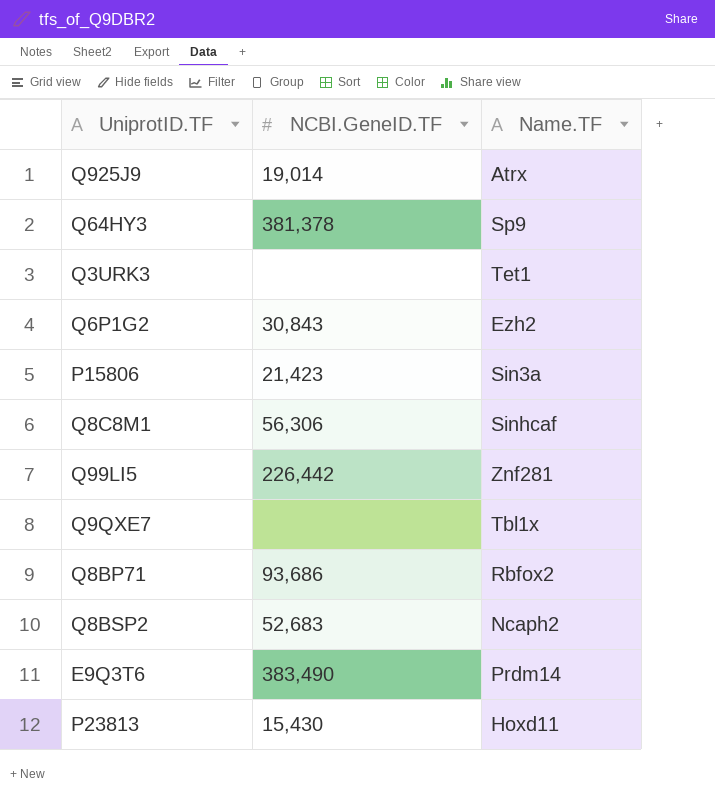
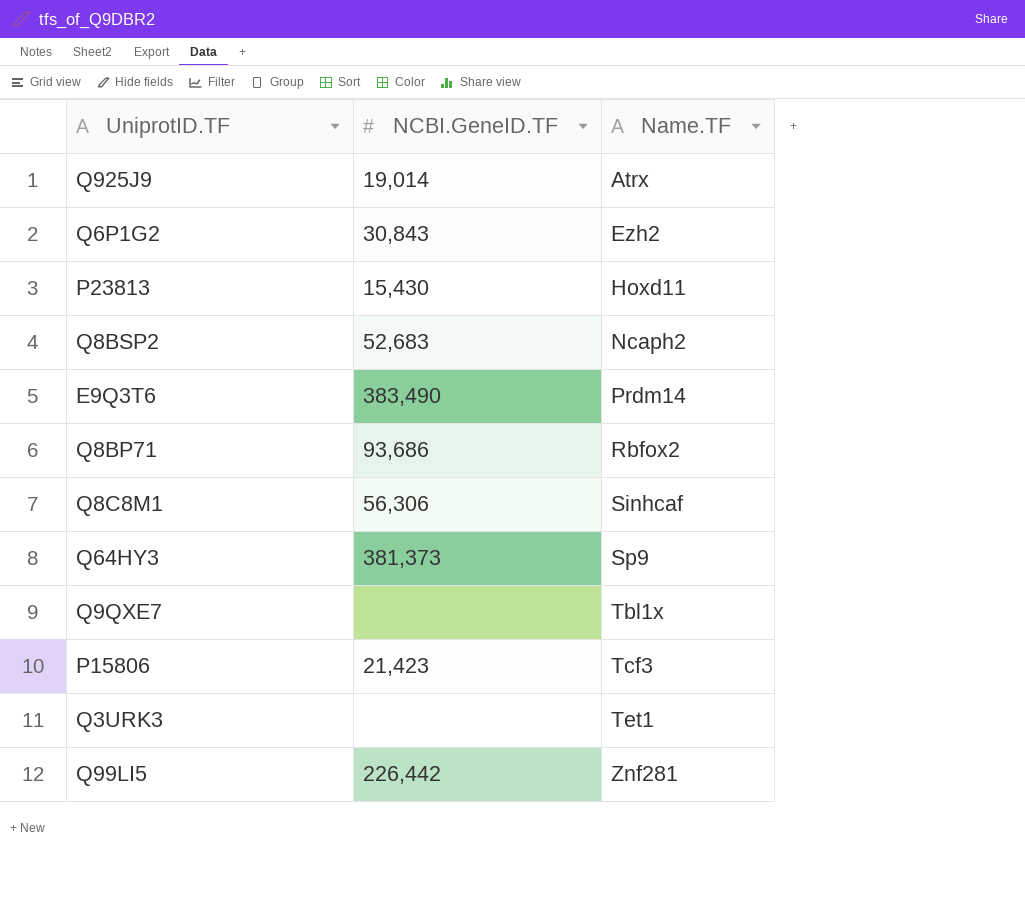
row order: none -> Name.TF ascending
Q64HY3 | NCBI.GeneID.TF: 381,378 -> 381,373
P15806 | Name.TF: Sin3a -> Tcf3

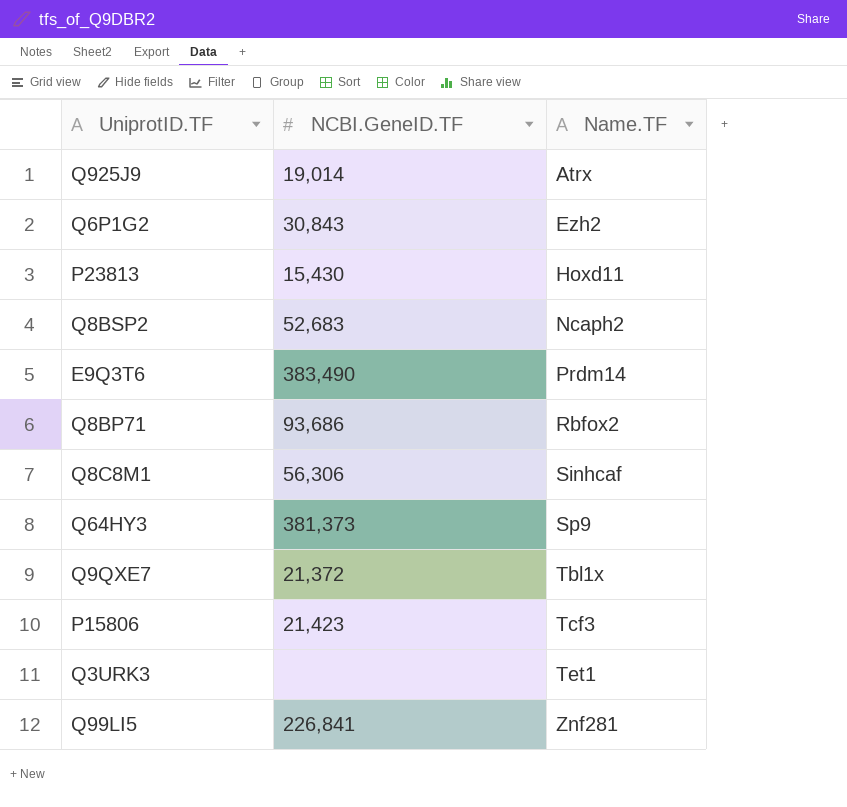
Q9QXE7 | NCBI.GeneID.TF: none -> 21,372
Q99LI5 | NCBI.GeneID.TF: 226,442 -> 226,841

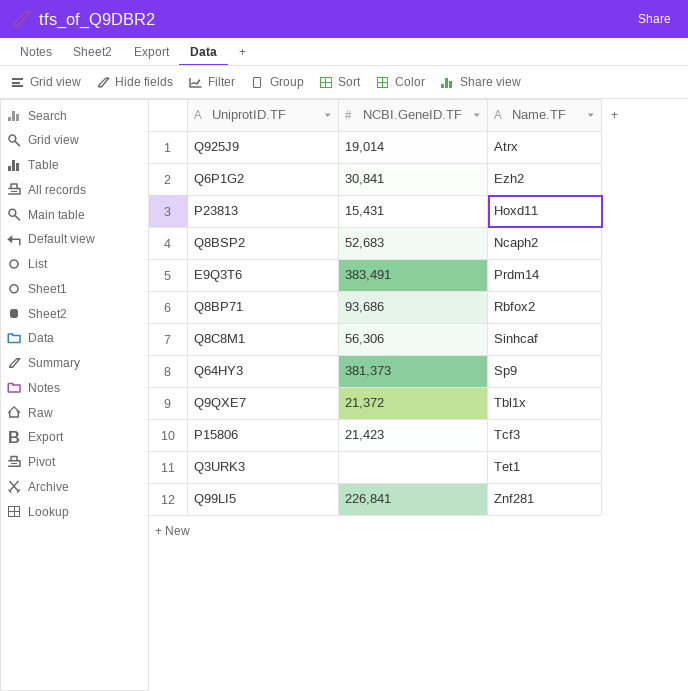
Q6P1G2 | NCBI.GeneID.TF: 30,843 -> 30,841
P23813 | NCBI.GeneID.TF: 15,430 -> 15,431
E9Q3T6 | NCBI.GeneID.TF: 383,490 -> 383,491

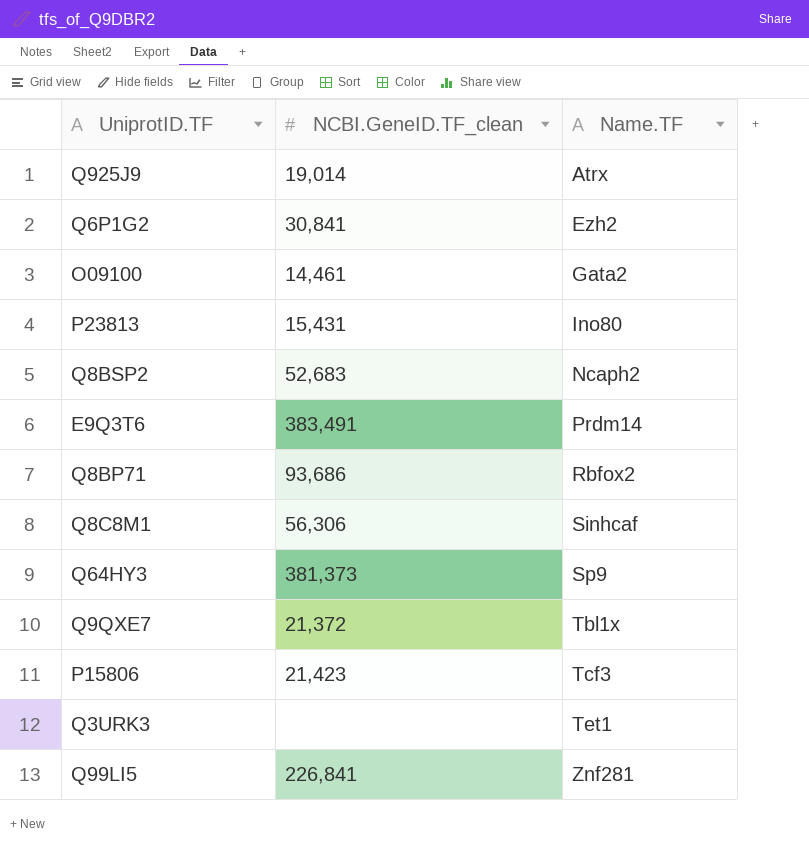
column name: NCBI.GeneID.TF -> NCBI.GeneID.TF_clean
row O09100: none -> 14,461 | Gata2
P23813 | Name.TF: Hoxd11 -> Ino80

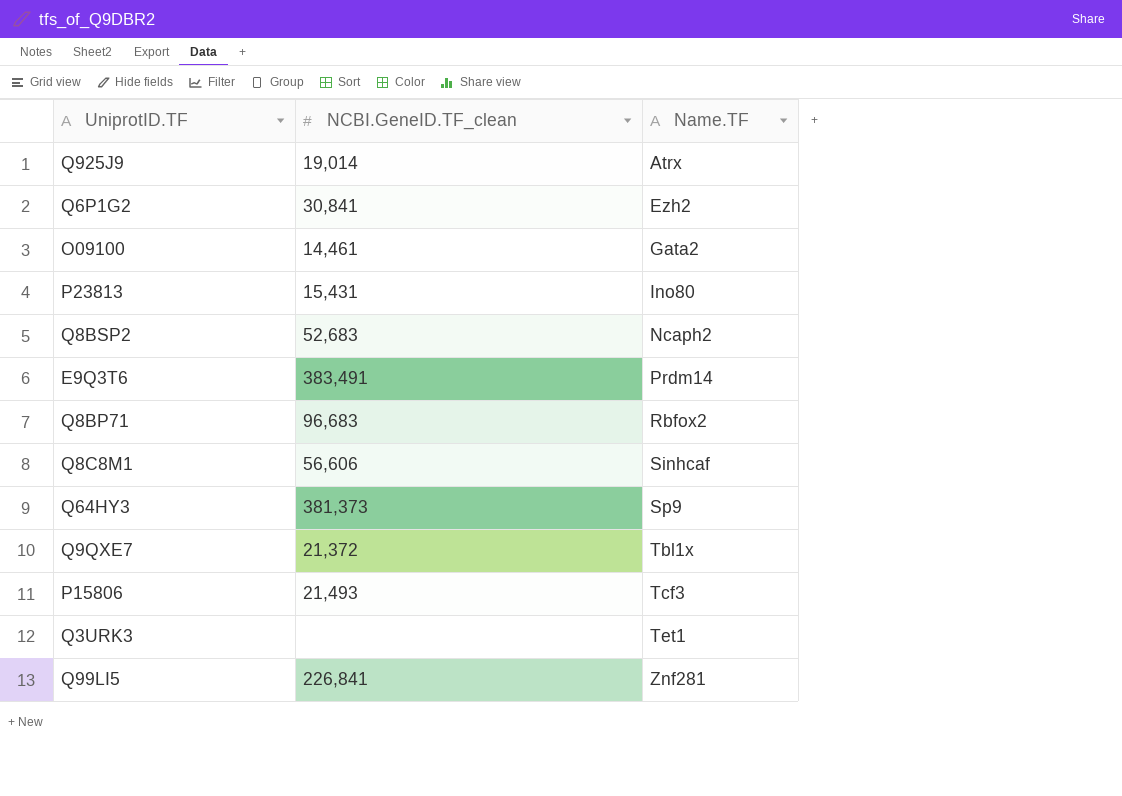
Q8BP71 | NCBI.GeneID.TF_clean: 93,686 -> 96,683
Q8C8M1 | NCBI.GeneID.TF_clean: 56,306 -> 56,606
P15806 | NCBI.GeneID.TF_clean: 21,423 -> 21,493

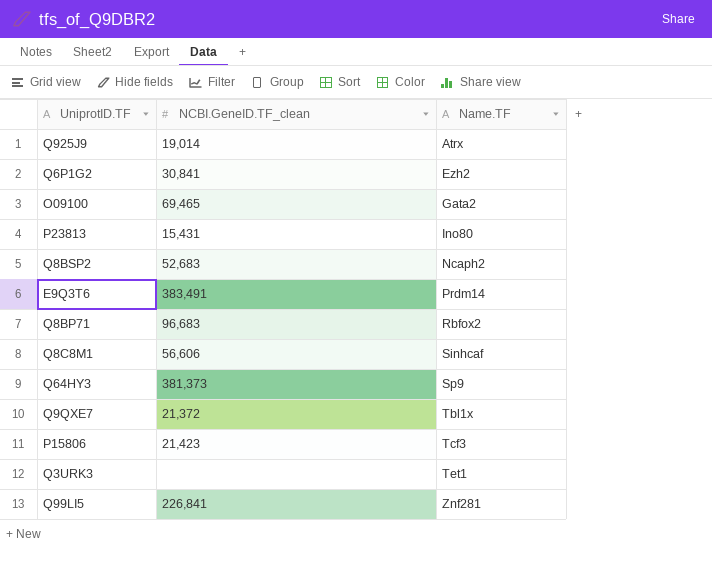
O09100 | NCBI.GeneID.TF_clean: 14,461 -> 69,465
P15806 | NCBI.GeneID.TF_clean: 21,493 -> 21,423

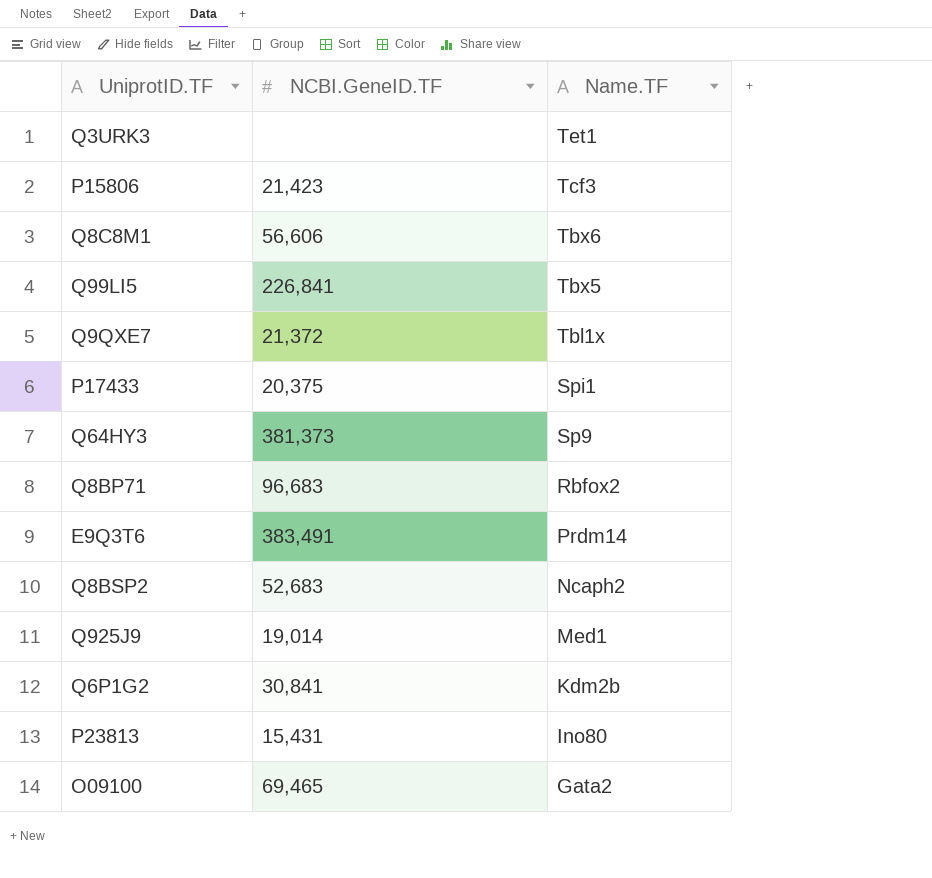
row order: Name.TF ascending -> Name.TF descending
column name: NCBI.GeneID.TF_clean -> NCBI.GeneID.TF
Q8C8M1 | Name.TF: Sinhcaf -> Tbx6
Q99LI5 | Name.TF: Znf281 -> Tbx5
row P17433: none -> 20,375 | Spi1
Q925J9 | Name.TF: Atrx -> Med1
Q6P1G2 | Name.TF: Ezh2 -> Kdm2b

